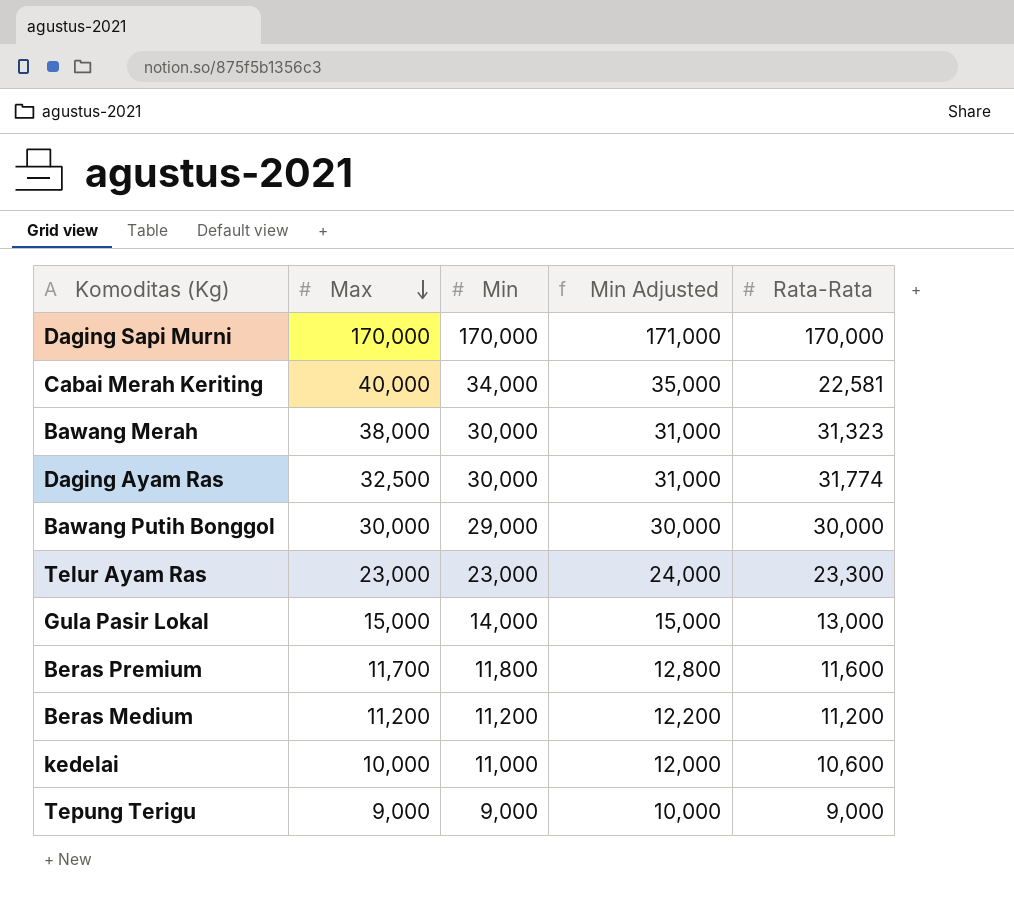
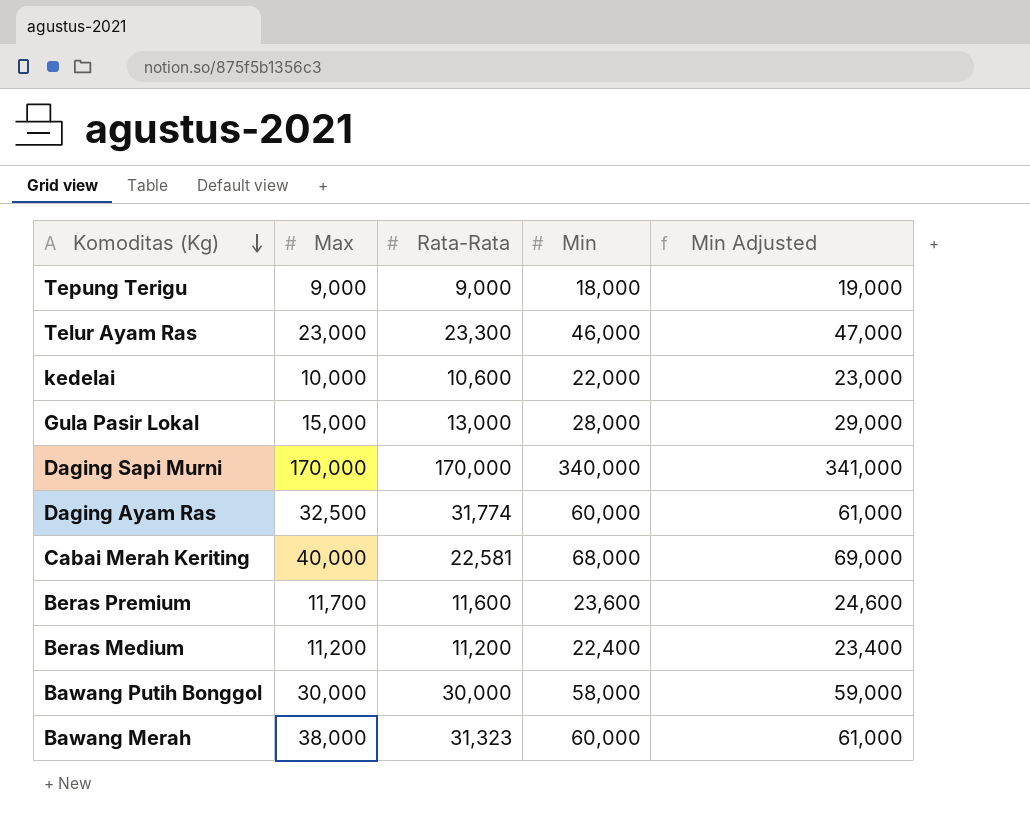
row order: Max descending -> Komoditas (Kg) descending
column Rata-Rata | position: 5 -> 3
Tepung Terigu | Min: 9,000 -> 18,000
Tepung Terigu | Min Adjusted: 10,000 -> 19,000
Telur Ayam Ras | Min: 23,000 -> 46,000
Telur Ayam Ras | Min Adjusted: 24,000 -> 47,000
kedelai | Min: 11,000 -> 22,000
kedelai | Min Adjusted: 12,000 -> 23,000
Gula Pasir Lokal | Min: 14,000 -> 28,000
Gula Pasir Lokal | Min Adjusted: 15,000 -> 29,000
Daging Sapi Murni | Min: 170,000 -> 340,000
Daging Sapi Murni | Min Adjusted: 171,000 -> 341,000
Daging Ayam Ras | Min: 30,000 -> 60,000
Daging Ayam Ras | Min Adjusted: 31,000 -> 61,000
Cabai Merah Keriting | Min: 34,000 -> 68,000
Cabai Merah Keriting | Min Adjusted: 35,000 -> 69,000
Beras Premium | Min: 11,800 -> 23,600
Beras Premium | Min Adjusted: 12,800 -> 24,600
Beras Medium | Min: 11,200 -> 22,400
Beras Medium | Min Adjusted: 12,200 -> 23,400
Bawang Putih Bonggol | Min: 29,000 -> 58,000
Bawang Putih Bonggol | Min Adjusted: 30,000 -> 59,000
Bawang Merah | Min: 30,000 -> 60,000
Bawang Merah | Min Adjusted: 31,000 -> 61,000

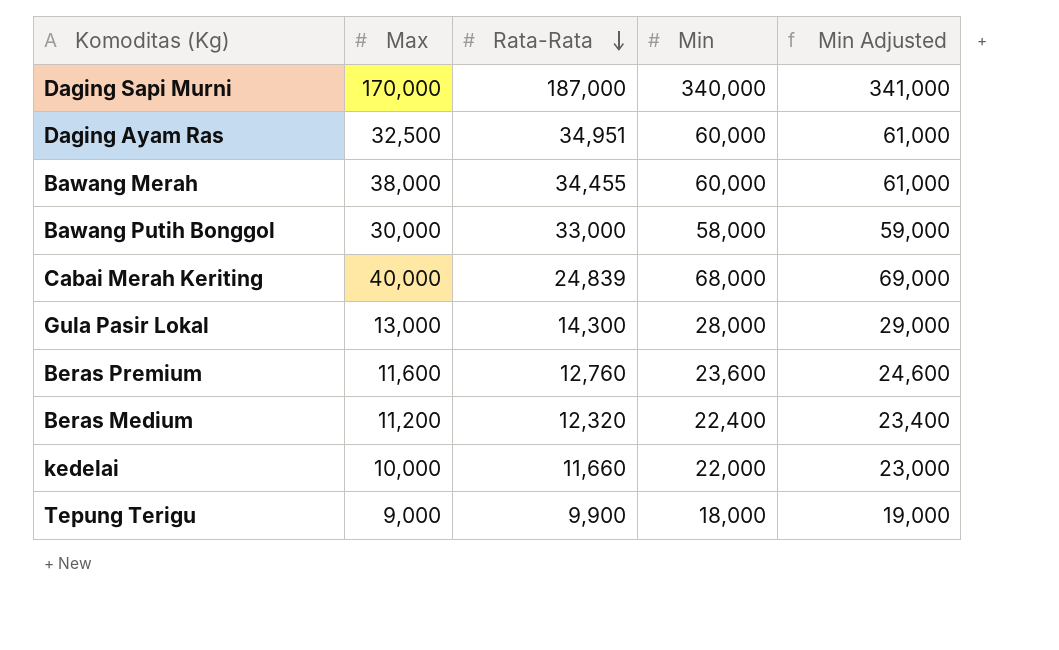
row order: Komoditas (Kg) descending -> Rata-Rata descending
row Telur Ayam Ras: 23,000 | 23,300 | 46,000 | 47,000 -> none
Daging Sapi Murni | Rata-Rata: 170,000 -> 187,000
Daging Ayam Ras | Rata-Rata: 31,774 -> 34,951
Bawang Merah | Rata-Rata: 31,323 -> 34,455
Bawang Putih Bonggol | Rata-Rata: 30,000 -> 33,000
Cabai Merah Keriting | Rata-Rata: 22,581 -> 24,839
Gula Pasir Lokal | Max: 15,000 -> 13,000
Gula Pasir Lokal | Rata-Rata: 13,000 -> 14,300
Beras Premium | Max: 11,700 -> 11,600
Beras Premium | Rata-Rata: 11,600 -> 12,760
Beras Medium | Rata-Rata: 11,200 -> 12,320
kedelai | Rata-Rata: 10,600 -> 11,660
Tepung Terigu | Rata-Rata: 9,000 -> 9,900

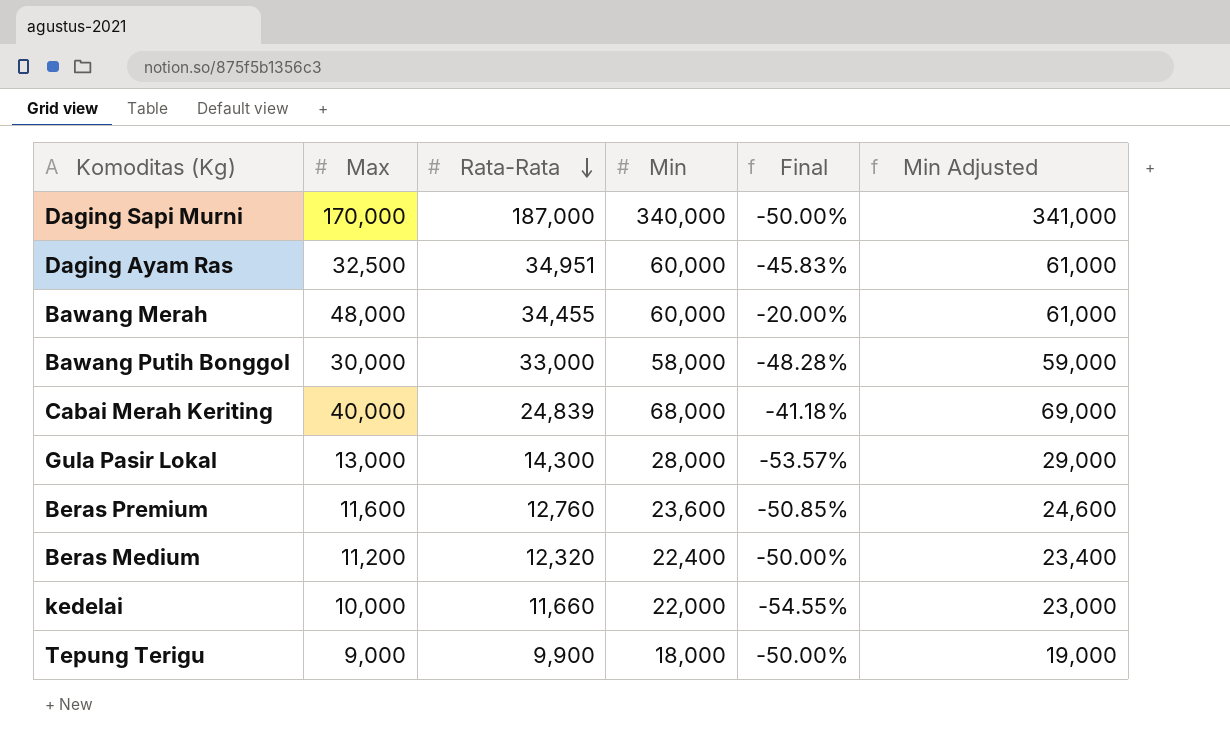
column Final | formula: none -> ([Max] - [Min]) / [Min]
Bawang Merah | Max: 38,000 -> 48,000

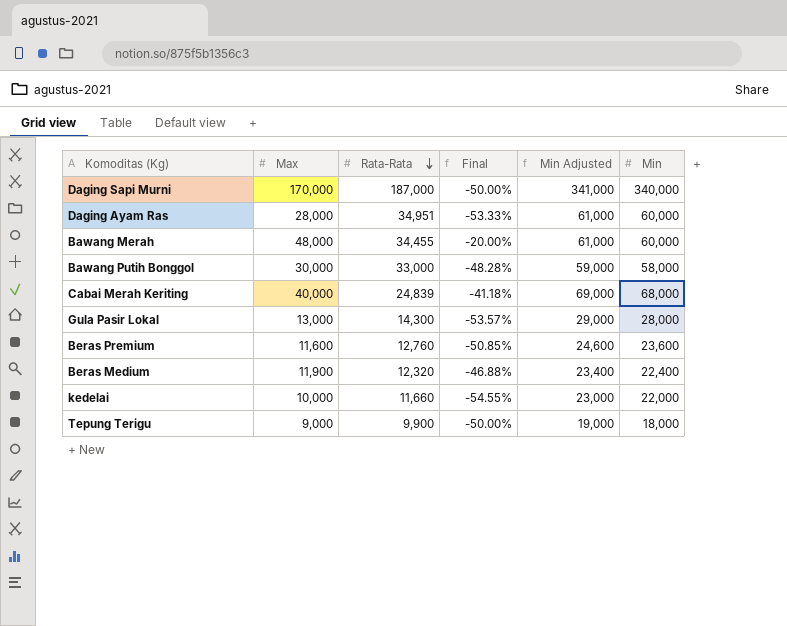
column Min | position: 4 -> 6
Daging Ayam Ras | Max: 32,500 -> 28,000
Daging Ayam Ras | Final: -45.83% -> -53.33%
Beras Medium | Max: 11,200 -> 11,900
Beras Medium | Final: -50.00% -> -46.88%

